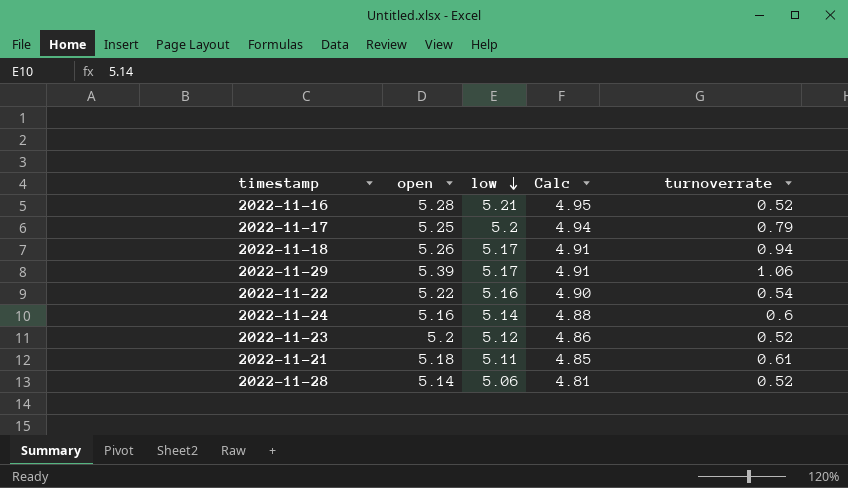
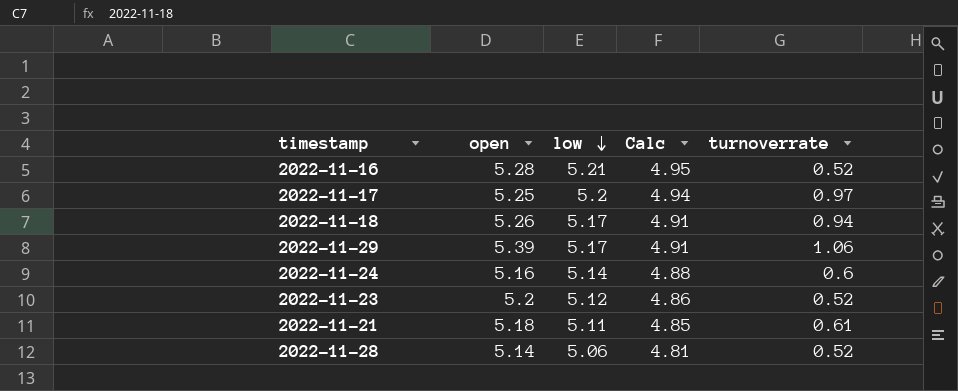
row 2022-11-22: 5.22 | 5.16 | 4.90 | 0.54 -> none
2022-11-17 | turnoverrate: 0.79 -> 0.97

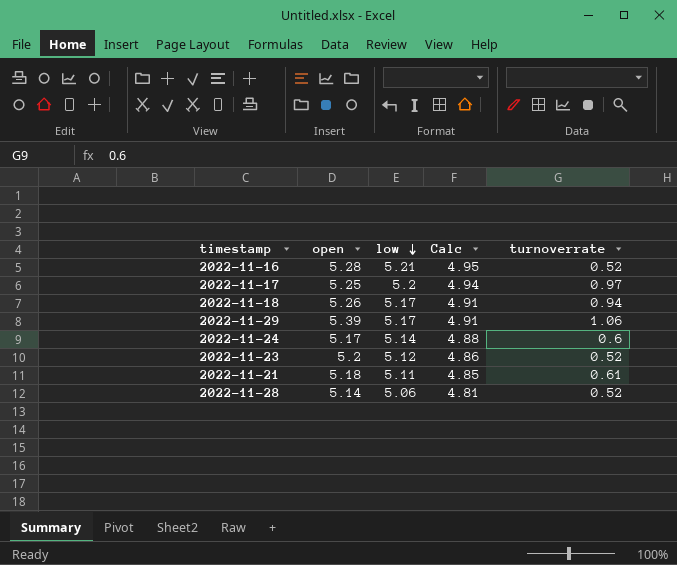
2022-11-24 | open: 5.16 -> 5.17

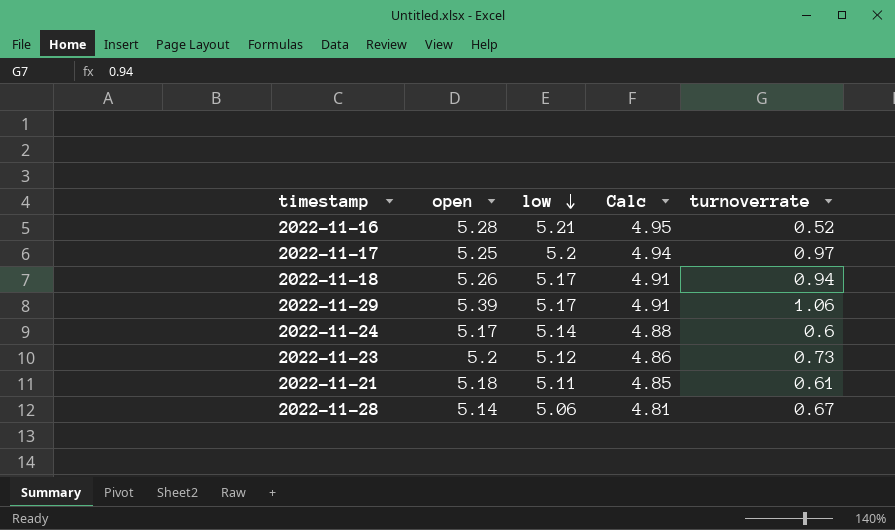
2022-11-23 | turnoverrate: 0.52 -> 0.73
2022-11-28 | turnoverrate: 0.52 -> 0.67

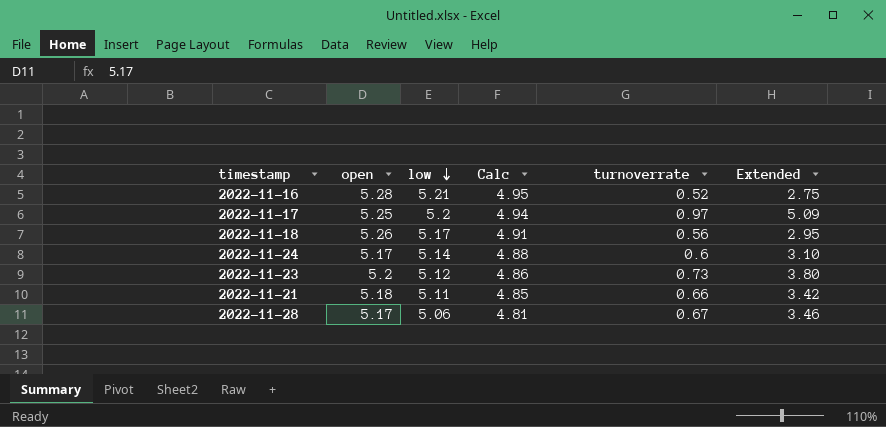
column Extended | formula: none -> [open] * [turnoverrate]
row 2022-11-29: 5.39 | 5.17 | 4.91 | 1.06 -> none
2022-11-18 | turnoverrate: 0.94 -> 0.56
2022-11-21 | turnoverrate: 0.61 -> 0.66
2022-11-28 | open: 5.14 -> 5.17

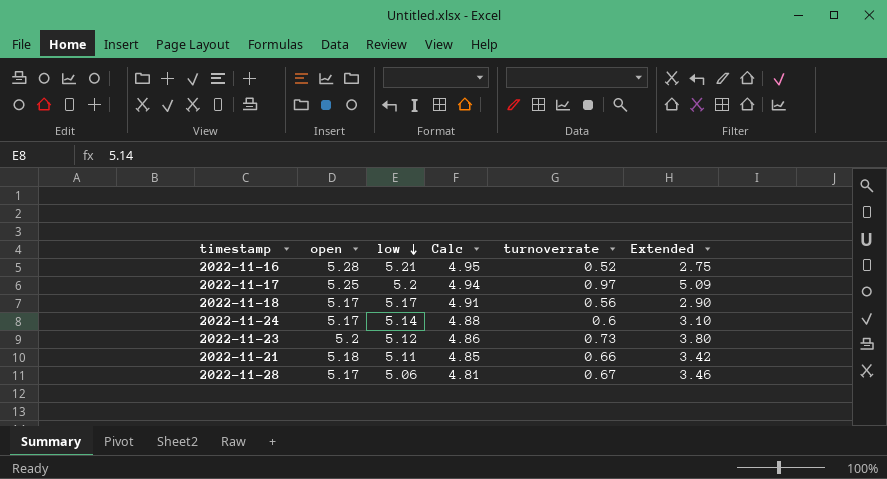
2022-11-18 | open: 5.26 -> 5.17
2022-11-18 | Extended: 2.95 -> 2.90

